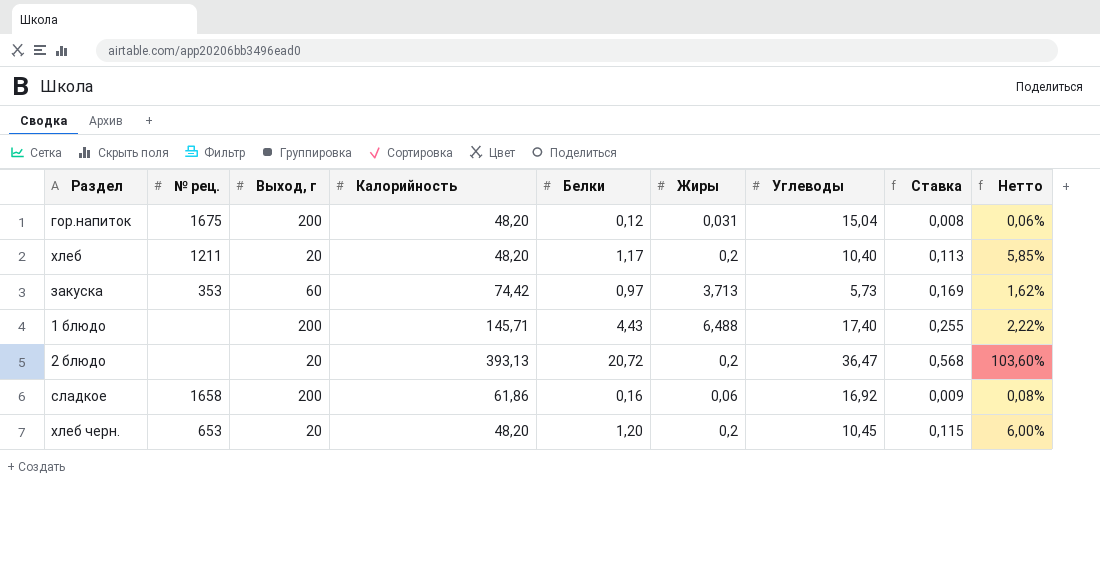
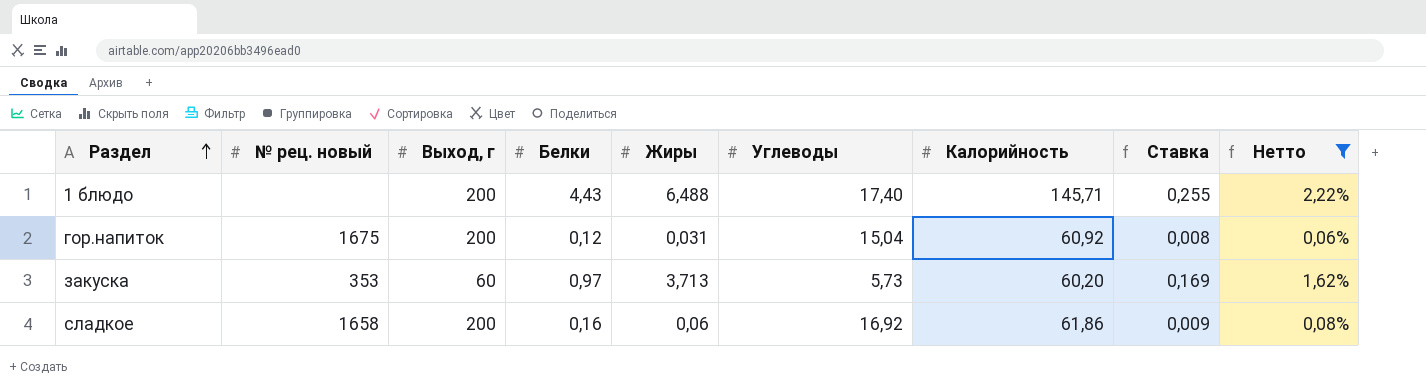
filter: none -> Нетто <= 2,22%
row order: none -> Раздел ascending
column name: № рец. -> № рец. новый
column Калорийность | position: 4 -> 7
гор.напиток | Калорийность: 48,20 -> 60,92
закуска | Калорийность: 74,42 -> 60,20

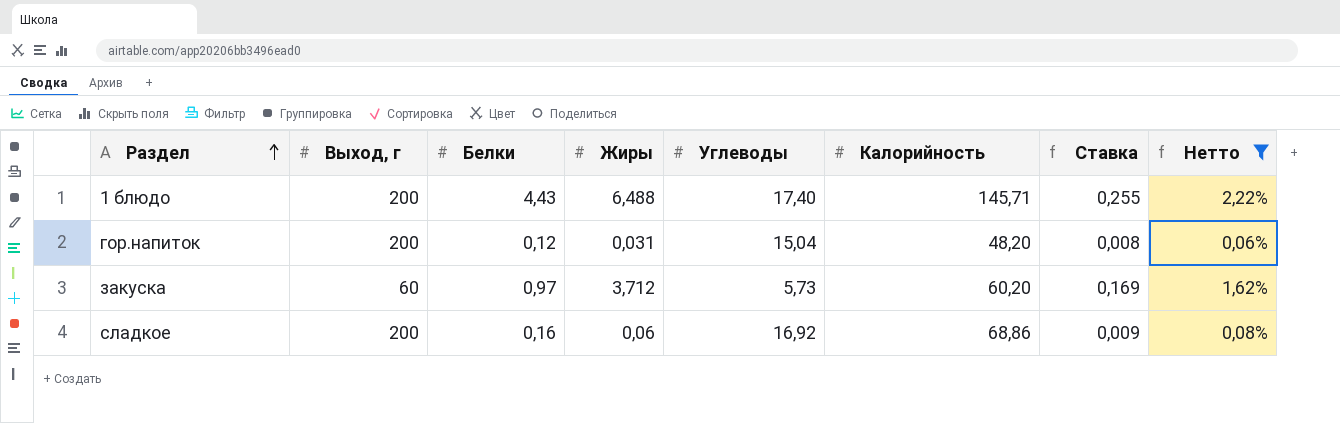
column № рец. новый | position: 2 -> none
гор.напиток | Калорийность: 60,92 -> 48,20
закуска | Жиры: 3,713 -> 3,712
сладкое | Калорийность: 61,86 -> 68,86

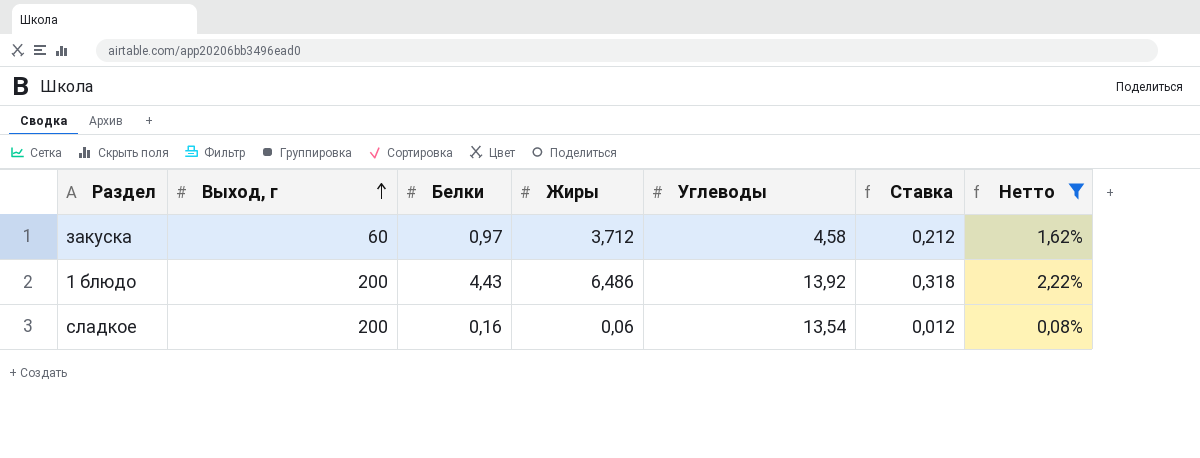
row order: Раздел ascending -> Выход, г ascending
column Калорийность | position: 6 -> none
row гор.напиток: 200 | 0,12 | 0,031 | 15,04 | 48,20 | 0,008 | 0,06% -> none
закуска | Углеводы: 5,73 -> 4,58
закуска | Ставка: 0,169 -> 0,212
1 блюдо | Жиры: 6,488 -> 6,486
1 блюдо | Углеводы: 17,40 -> 13,92
1 блюдо | Ставка: 0,255 -> 0,318
сладкое | Углеводы: 16,92 -> 13,54
сладкое | Ставка: 0,009 -> 0,012

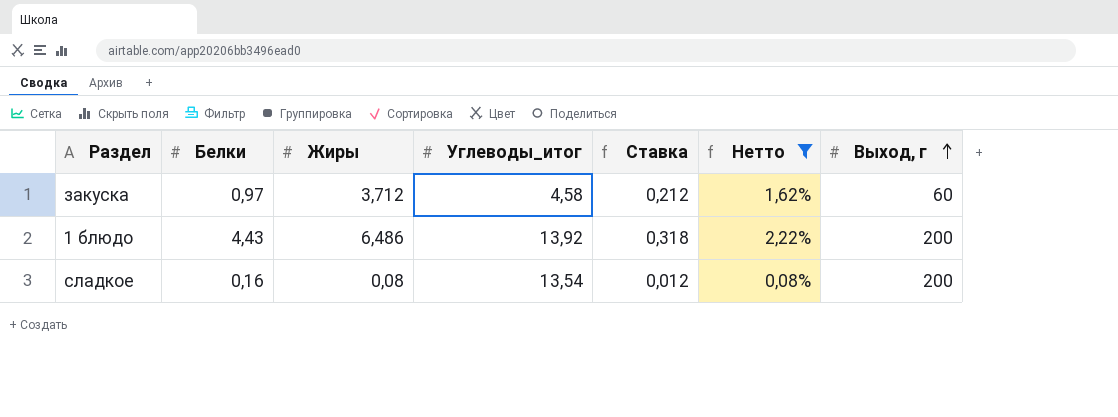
column name: Углеводы -> Углеводы_итог
column Выход, г | position: 2 -> 7
сладкое | Жиры: 0,06 -> 0,08

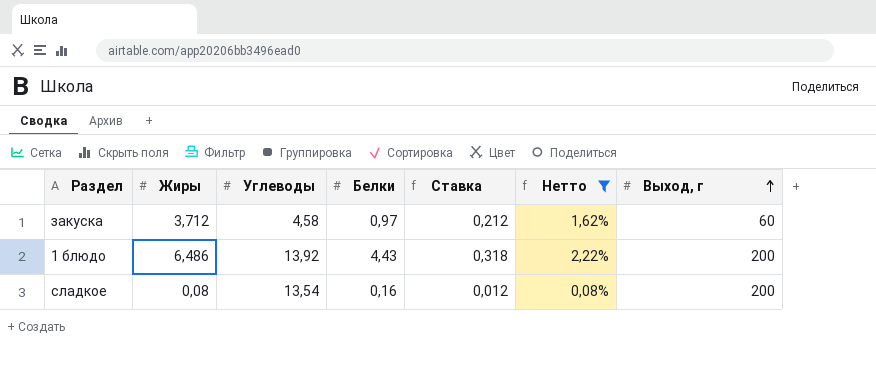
column name: Углеводы_итог -> Углеводы
column Белки | position: 2 -> 4

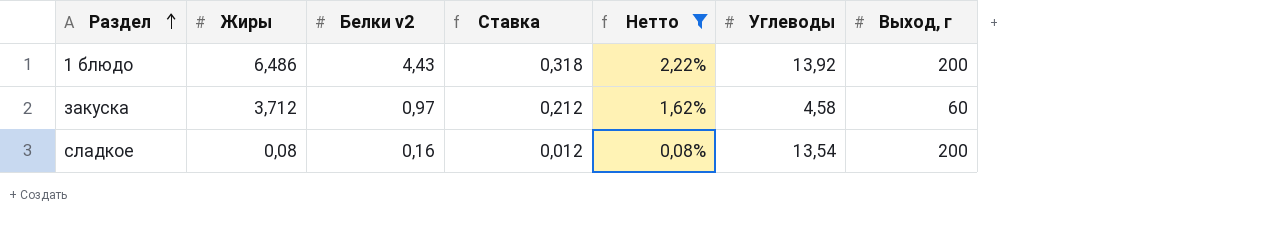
row order: Выход, г ascending -> Раздел ascending
column name: Белки -> Белки v2
column Углеводы | position: 3 -> 6

